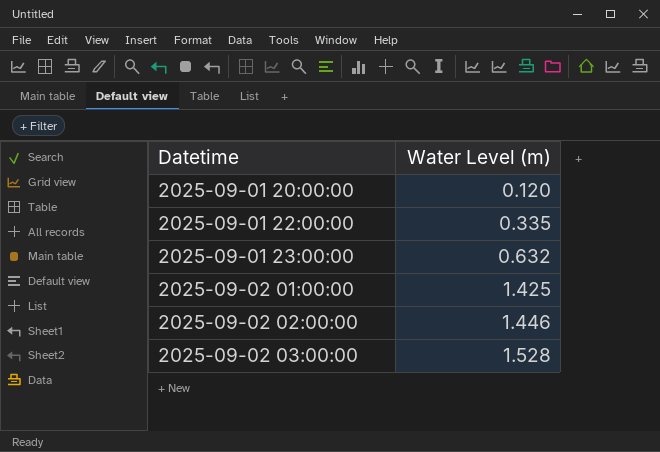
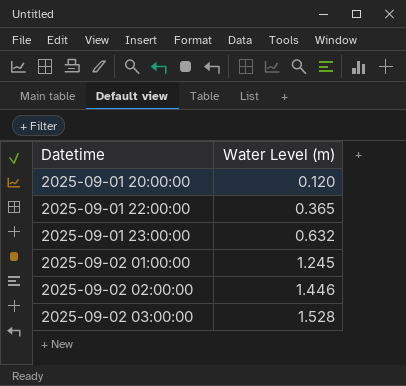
2025-09-01 22:00:00 | Water Level (m): 0.335 -> 0.365
2025-09-02 01:00:00 | Water Level (m): 1.425 -> 1.245

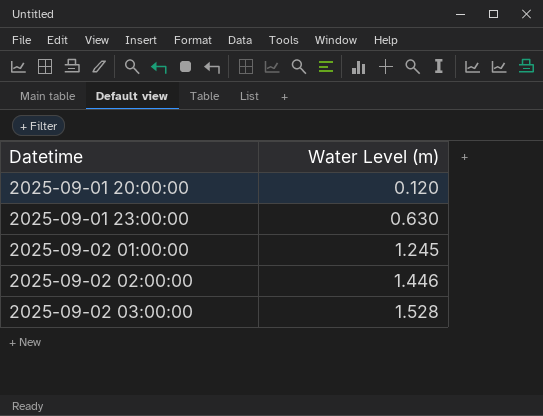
row 2025-09-01 22:00:00: 0.365 -> none
2025-09-01 23:00:00 | Water Level (m): 0.632 -> 0.630

